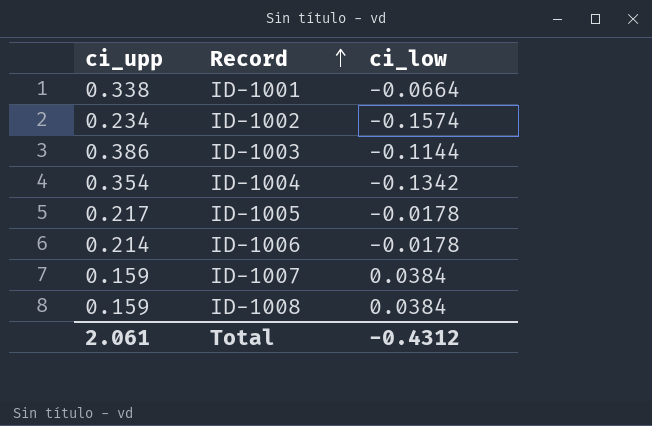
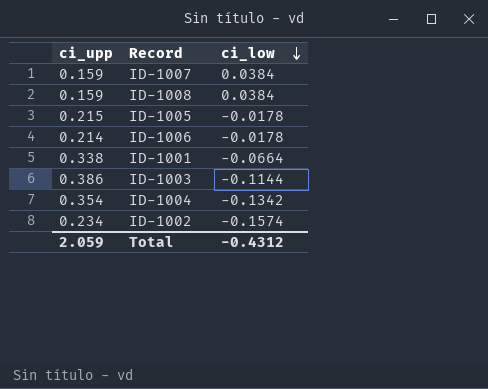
row order: Record ascending -> ci_low descending
ID-1005 | ci_upp: 0.217 -> 0.215
Total | ci_upp: 2.061 -> 2.059

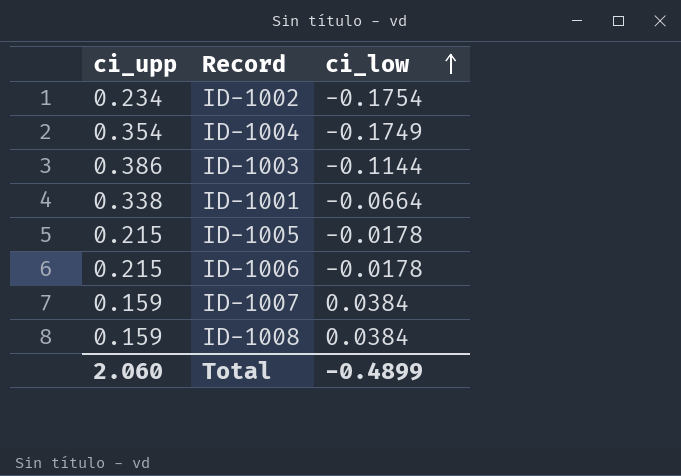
row order: ci_low descending -> ci_low ascending
ID-1002 | ci_low: -0.1574 -> -0.1754
ID-1004 | ci_low: -0.1342 -> -0.1749
ID-1006 | ci_upp: 0.214 -> 0.215
Total | ci_upp: 2.059 -> 2.060
Total | ci_low: -0.4312 -> -0.4899

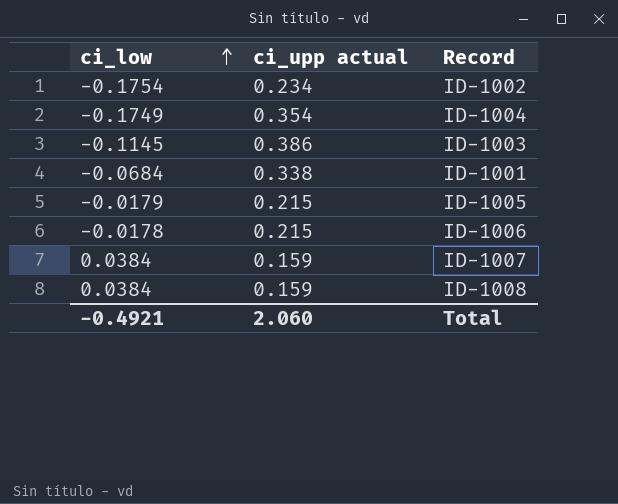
column ci_low | position: 3 -> 1
column name: ci_upp -> ci_upp actual
ID-1003 | ci_low: -0.1144 -> -0.1145
ID-1001 | ci_low: -0.0664 -> -0.0684
ID-1005 | ci_low: -0.0178 -> -0.0179
Total | ci_low: -0.4899 -> -0.4921

